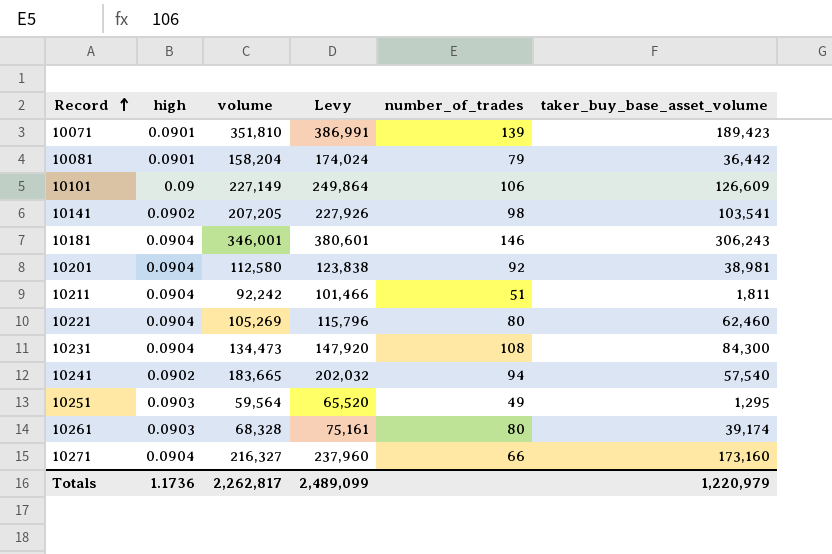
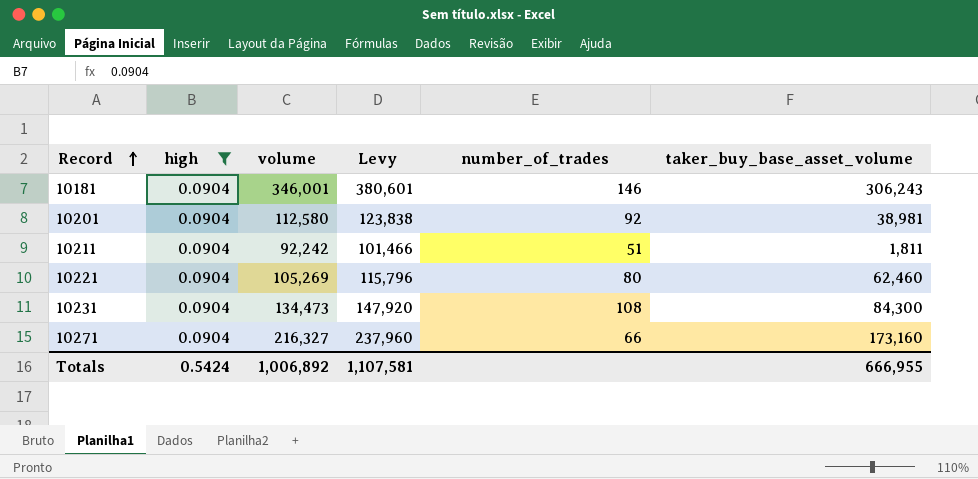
filter: none -> high = 0.0904
Totals | high: 1.1736 -> 0.5424
Totals | volume: 2,262,817 -> 1,006,892
Totals | Levy: 2,489,099 -> 1,107,581
Totals | taker_buy_base_asset_volume: 1,220,979 -> 666,955

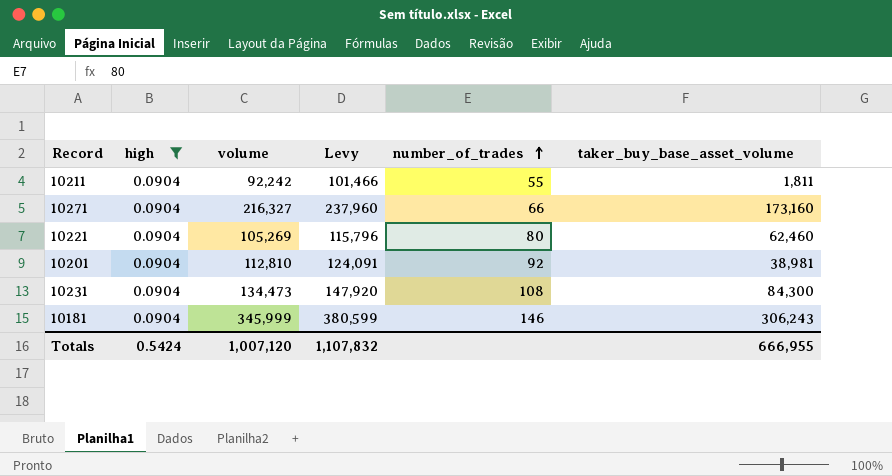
row order: Record ascending -> number_of_trades ascending
10211 | number_of_trades: 51 -> 55
10201 | volume: 112,580 -> 112,810
10201 | Levy: 123,838 -> 124,091
10181 | volume: 346,001 -> 345,999
10181 | Levy: 380,601 -> 380,599
Totals | volume: 1,006,892 -> 1,007,120
Totals | Levy: 1,107,581 -> 1,107,832

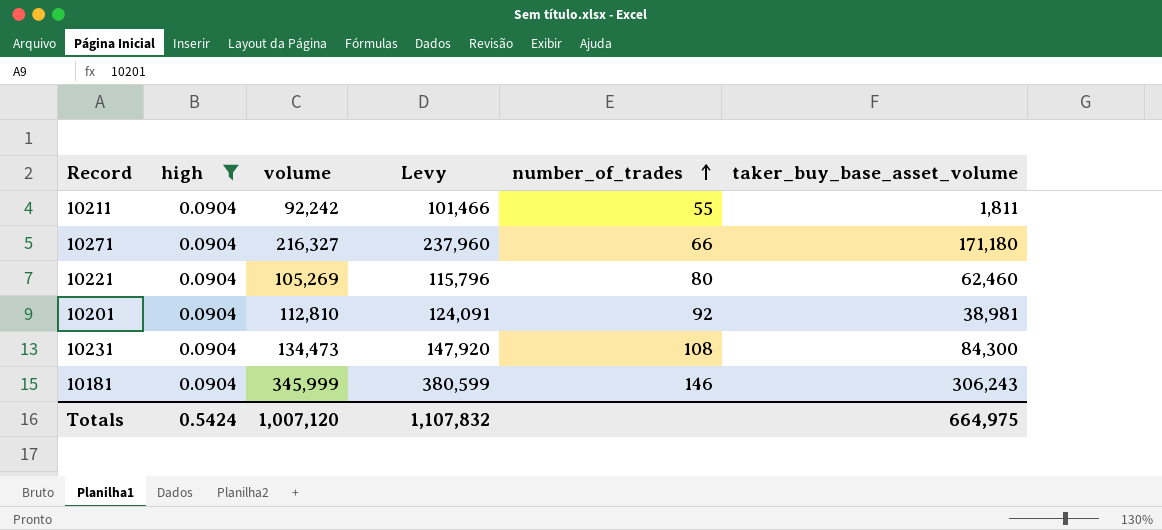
10271 | taker_buy_base_asset_volume: 173,160 -> 171,180
Totals | taker_buy_base_asset_volume: 666,955 -> 664,975

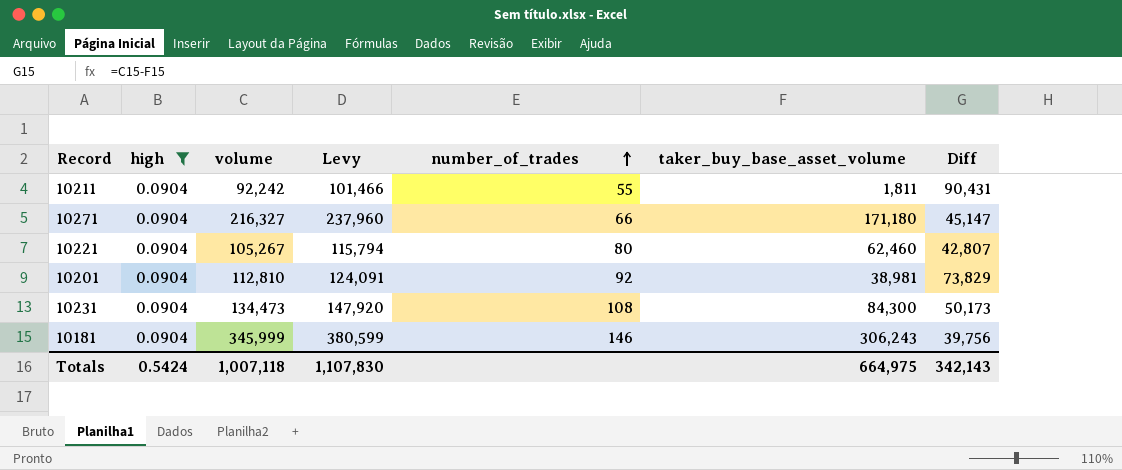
column Diff | formula: none -> [volume] - [taker_buy_base_asset_volume]
10221 | volume: 105,269 -> 105,267
10221 | Levy: 115,796 -> 115,794
Totals | volume: 1,007,120 -> 1,007,118
Totals | Levy: 1,107,832 -> 1,107,830

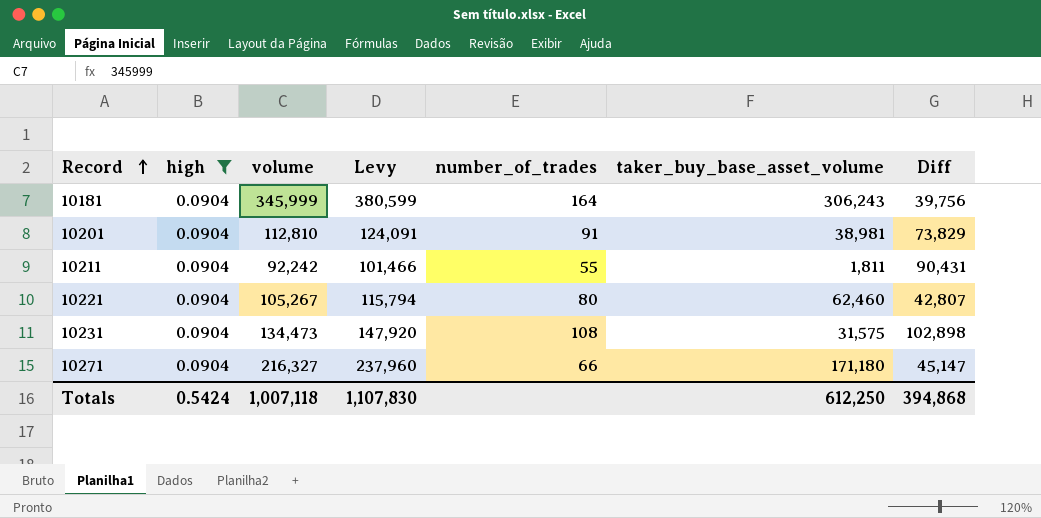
row order: number_of_trades ascending -> Record ascending
10181 | number_of_trades: 146 -> 164
10201 | number_of_trades: 92 -> 91
10231 | taker_buy_base_asset_volume: 84,300 -> 31,575
10231 | Diff: 50,173 -> 102,898
Totals | taker_buy_base_asset_volume: 664,975 -> 612,250
Totals | Diff: 342,143 -> 394,868

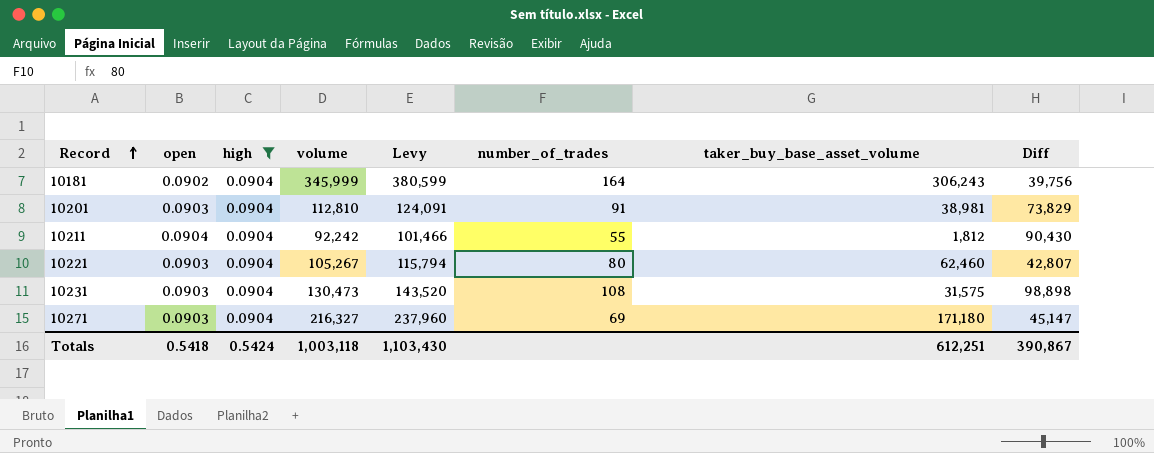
column open | position: none -> 2
10211 | taker_buy_base_asset_volume: 1,811 -> 1,812
10211 | Diff: 90,431 -> 90,430
10231 | volume: 134,473 -> 130,473
10231 | Levy: 147,920 -> 143,520
10231 | Diff: 102,898 -> 98,898
10271 | number_of_trades: 66 -> 69
Totals | volume: 1,007,118 -> 1,003,118
Totals | Levy: 1,107,830 -> 1,103,430
Totals | taker_buy_base_asset_volume: 612,250 -> 612,251
Totals | Diff: 394,868 -> 390,867

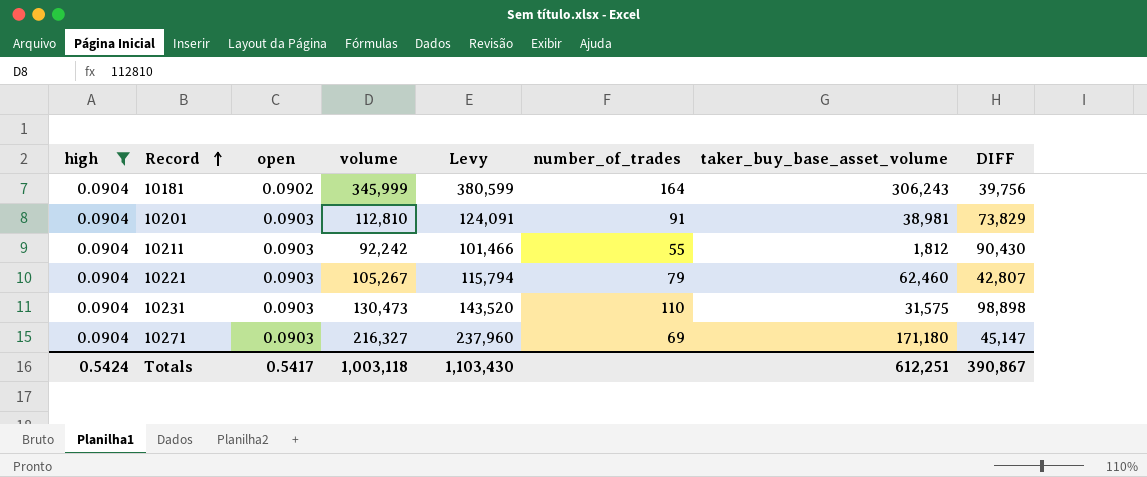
column high | position: 3 -> 1
column name: Diff -> DIFF
10211 | open: 0.0904 -> 0.0903
10221 | number_of_trades: 80 -> 79
10231 | number_of_trades: 108 -> 110
Totals | open: 0.5418 -> 0.5417

